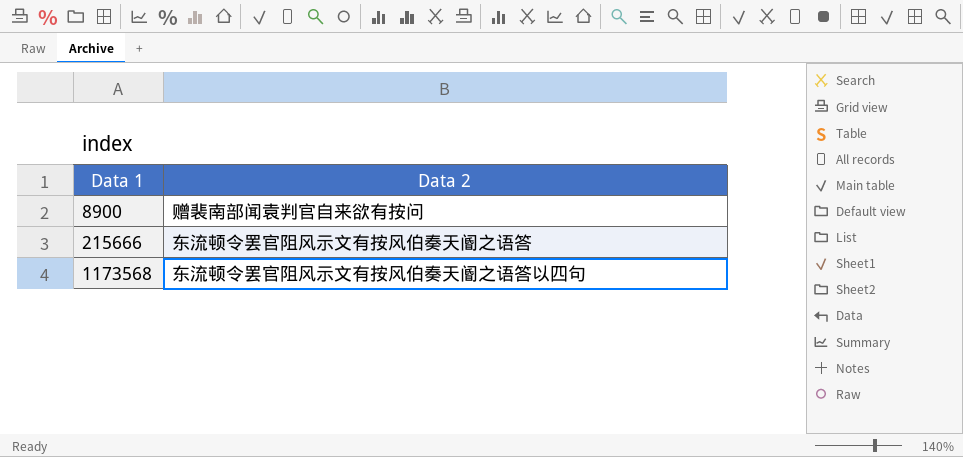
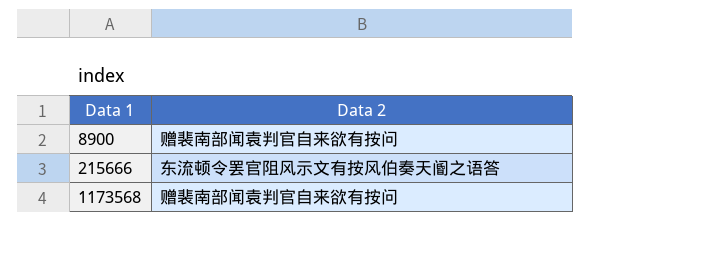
1173568 | Data 2: 东流顿令罢官阻风示文有按风伯奏天阍之语答以四句 -> 赠裴南部闻袁判官自来欲有按问

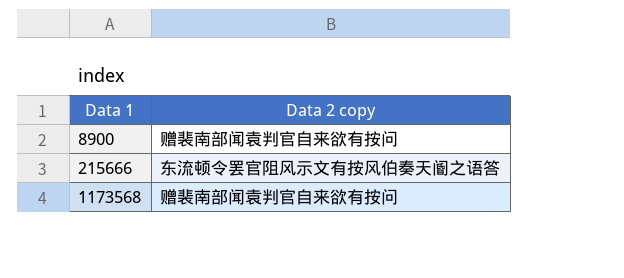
column name: Data 2 -> Data 2 copy

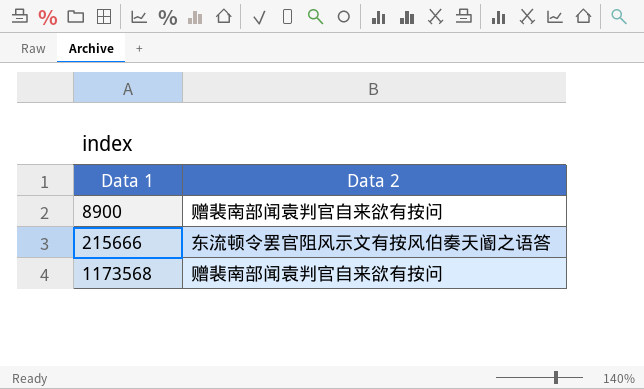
column name: Data 2 copy -> Data 2

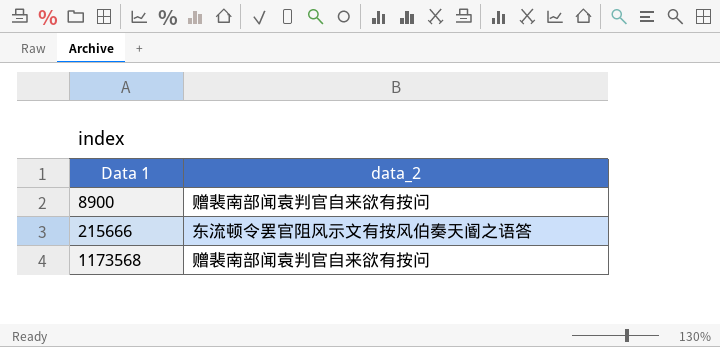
column name: Data 2 -> data_2

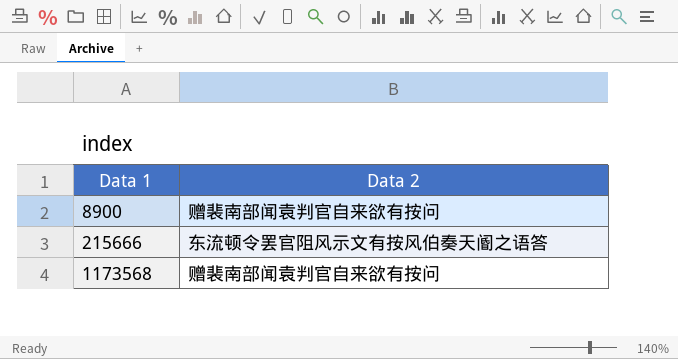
column name: data_2 -> Data 2

